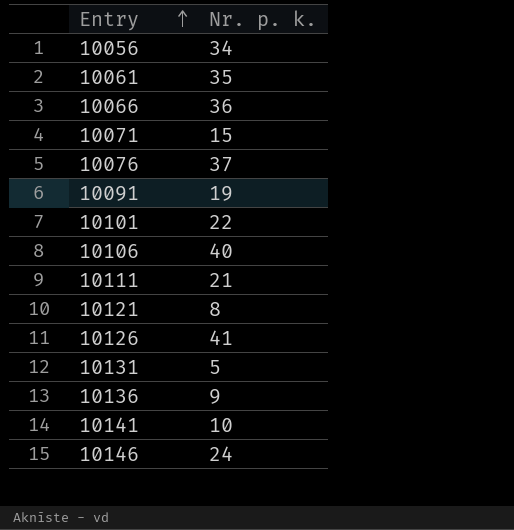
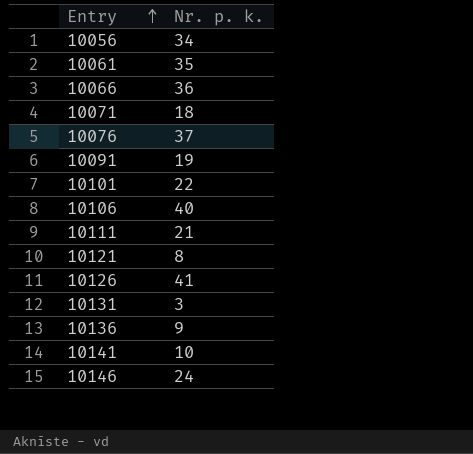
10071 | Nr. p. k.: 15 -> 18
10131 | Nr. p. k.: 5 -> 3

